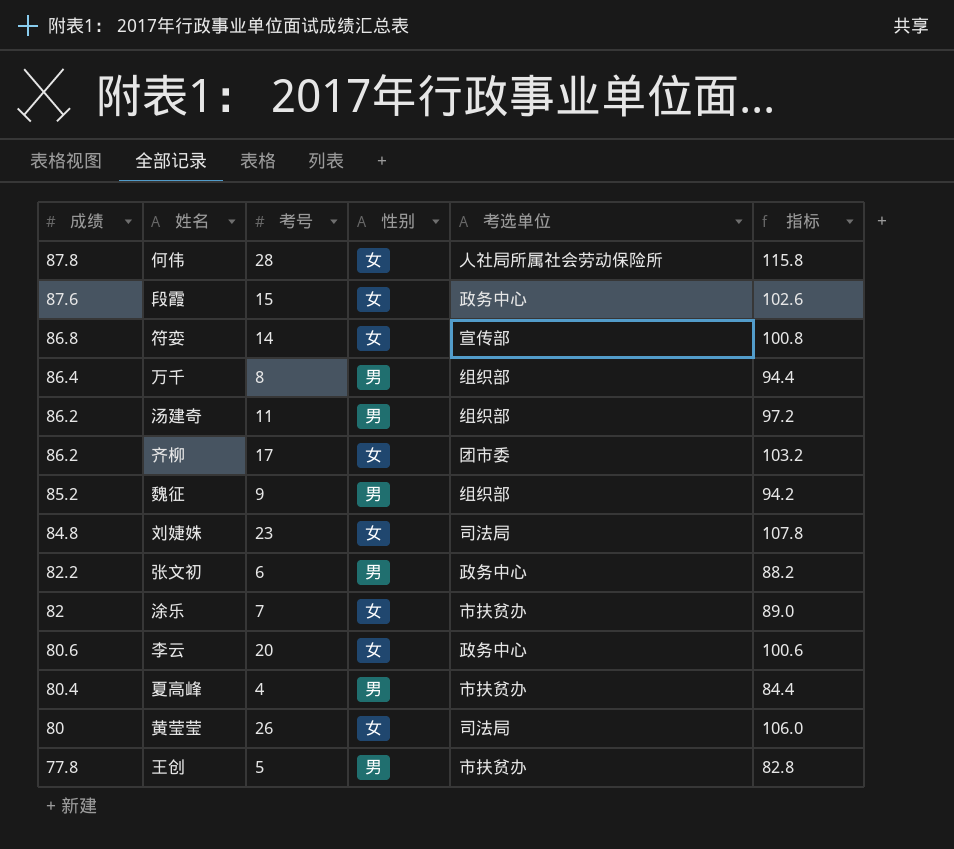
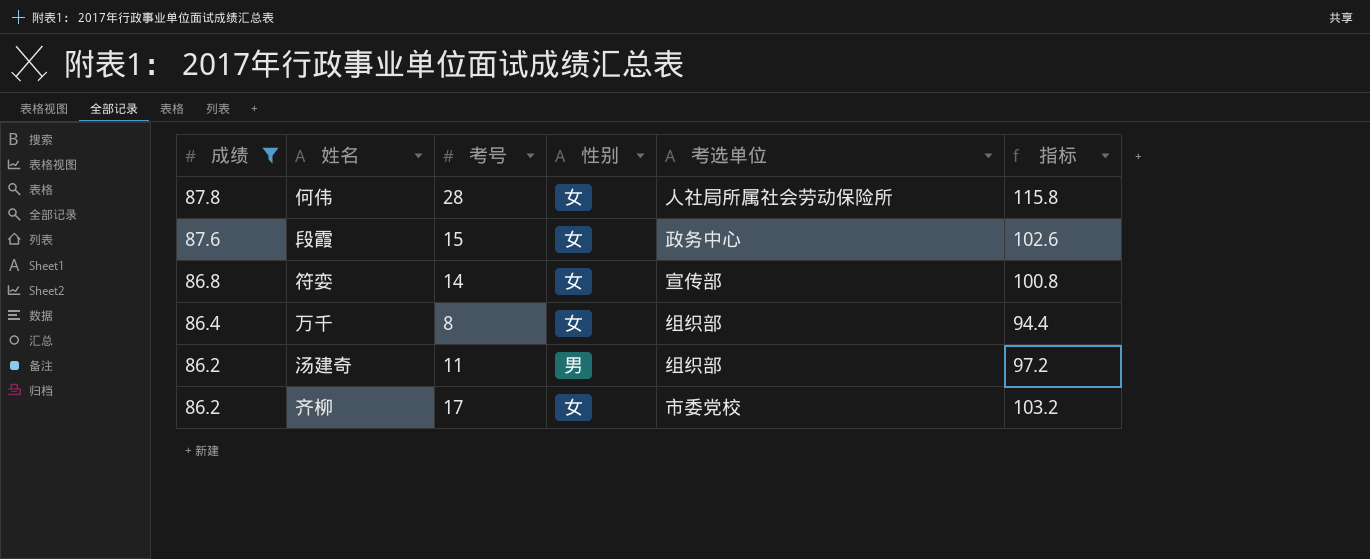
filter: none -> 成绩 >= 86.2
万千 | 性别: 男 -> 女
齐柳 | 考选单位: 团市委 -> 市委党校

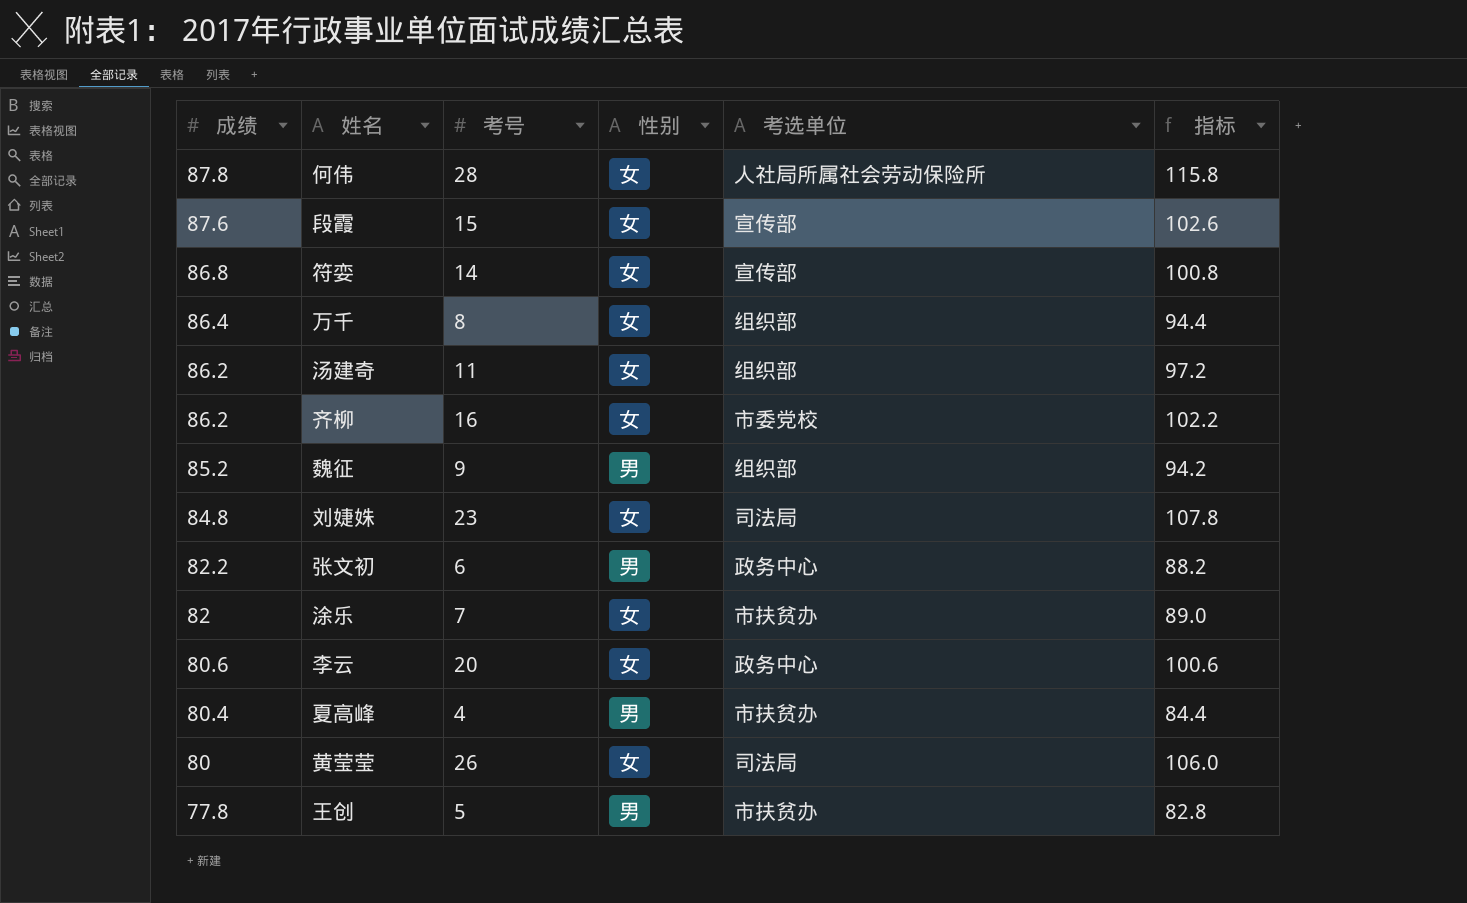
filter: 成绩 >= 86.2 -> none
段霞 | 考选单位: 政务中心 -> 宣传部
汤建奇 | 性别: 男 -> 女
齐柳 | 考号: 17 -> 16
齐柳 | 指标: 103.2 -> 102.2

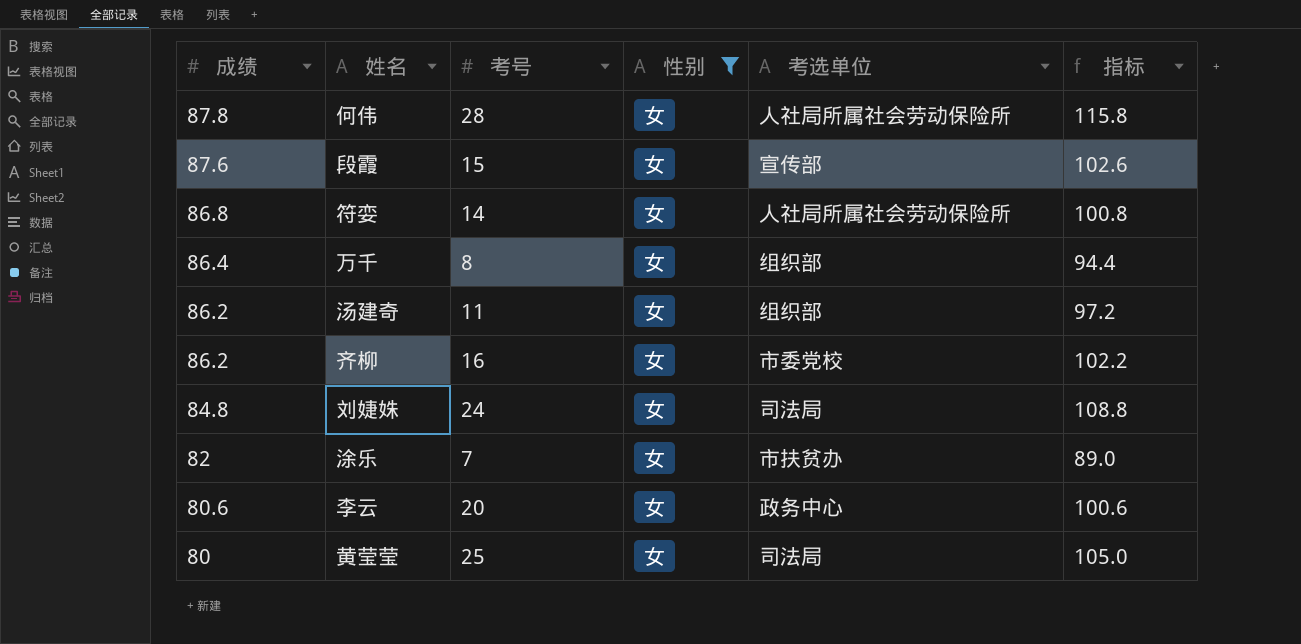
filter: none -> 性别 = 女
符娈 | 考选单位: 宣传部 -> 人社局所属社会劳动保险所
刘婕姝 | 考号: 23 -> 24
刘婕姝 | 指标: 107.8 -> 108.8
黄莹莹 | 考号: 26 -> 25
黄莹莹 | 指标: 106.0 -> 105.0

